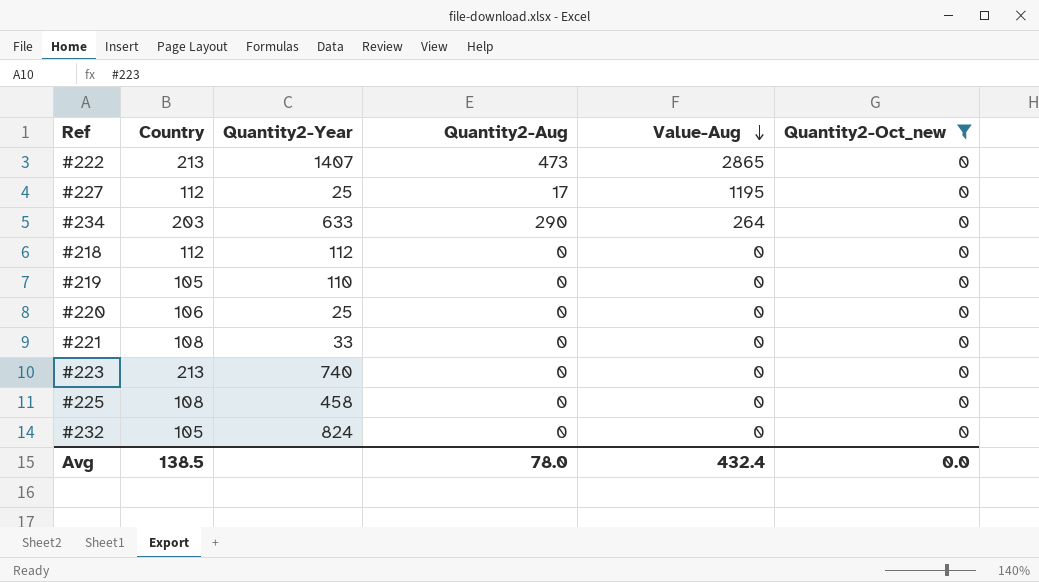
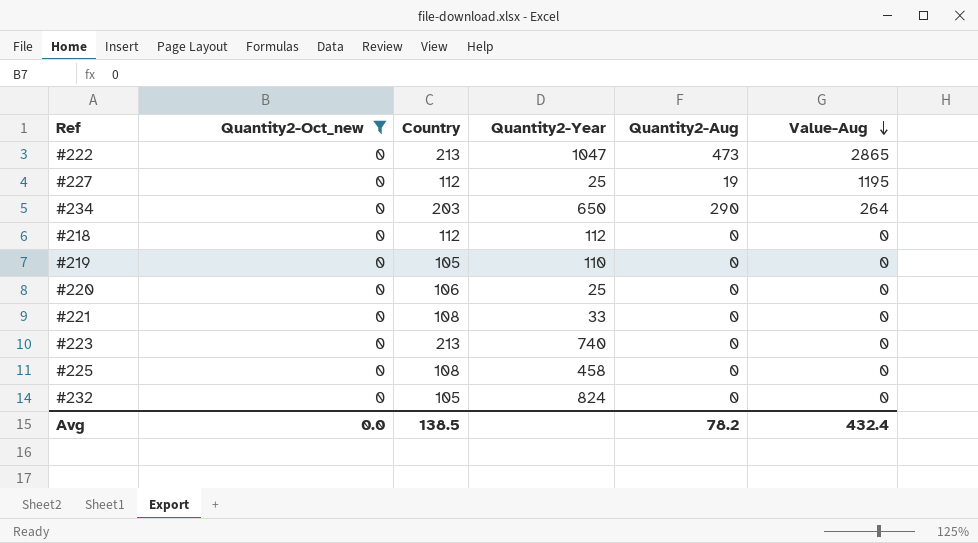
column Quantity2-Oct_new | position: 6 -> 2
#222 | Quantity2-Year: 1407 -> 1047
#227 | Quantity2-Aug: 17 -> 19
#234 | Quantity2-Year: 633 -> 650
Avg | Quantity2-Aug: 78.0 -> 78.2

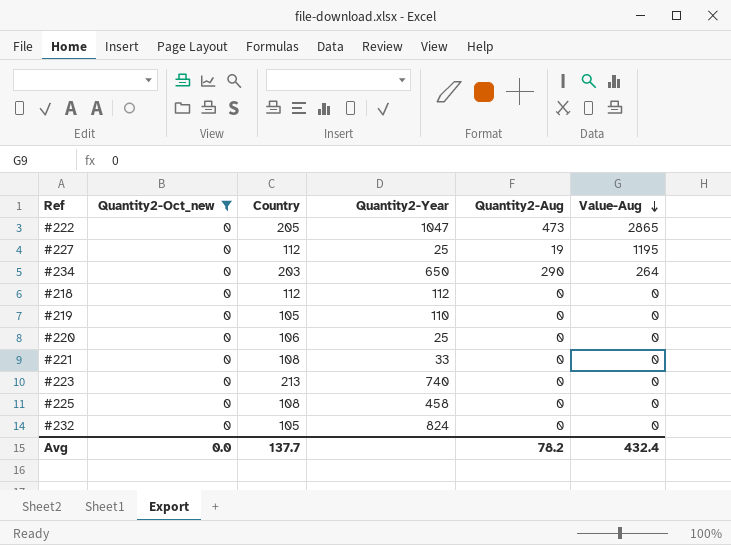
#222 | Country: 213 -> 205
Avg | Country: 138.5 -> 137.7

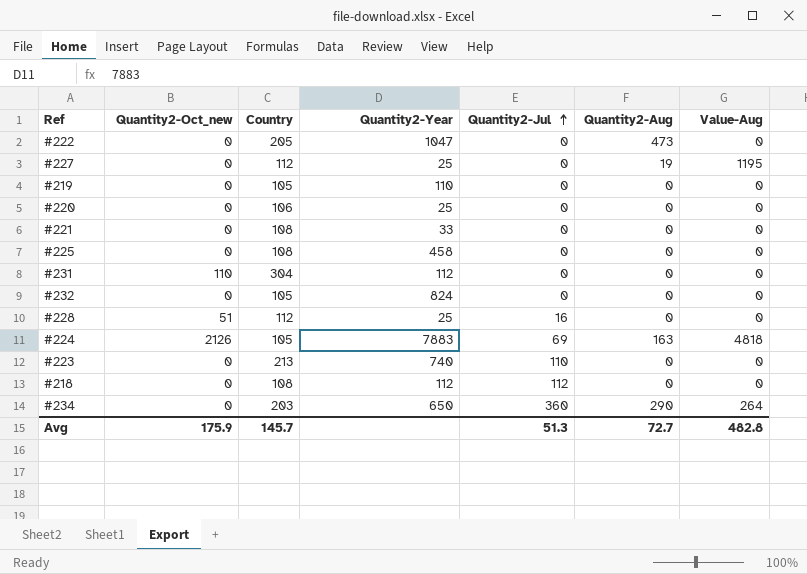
filter: Quantity2-Oct_new = 0 -> none
row order: Value-Aug descending -> Quantity2-Jul ascending
column Quantity2-Jul | position: none -> 5
#222 | Value-Aug: 2865 -> 0
#218 | Country: 112 -> 108
Avg | Quantity2-Oct_new: 0.0 -> 175.9
Avg | Country: 137.7 -> 145.7
Avg | Quantity2-Aug: 78.2 -> 72.7
Avg | Value-Aug: 432.4 -> 482.8

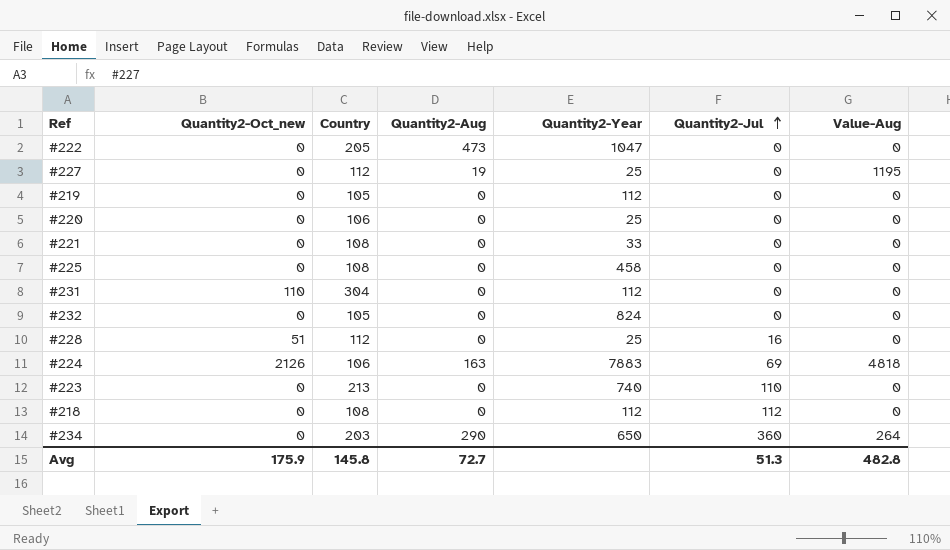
column Quantity2-Aug | position: 6 -> 4
#219 | Quantity2-Year: 110 -> 112
#224 | Country: 105 -> 106
Avg | Country: 145.7 -> 145.8

